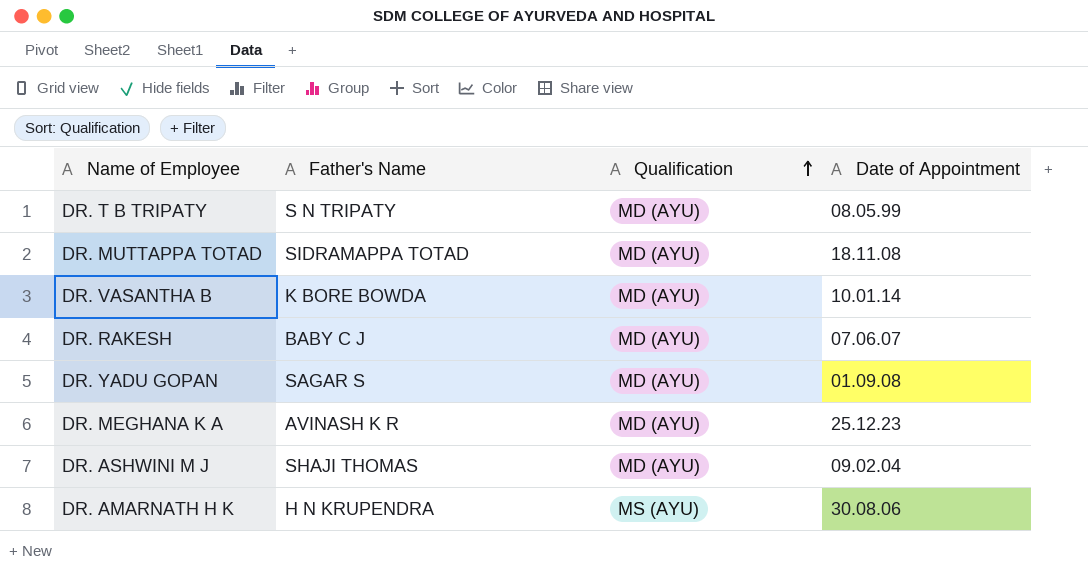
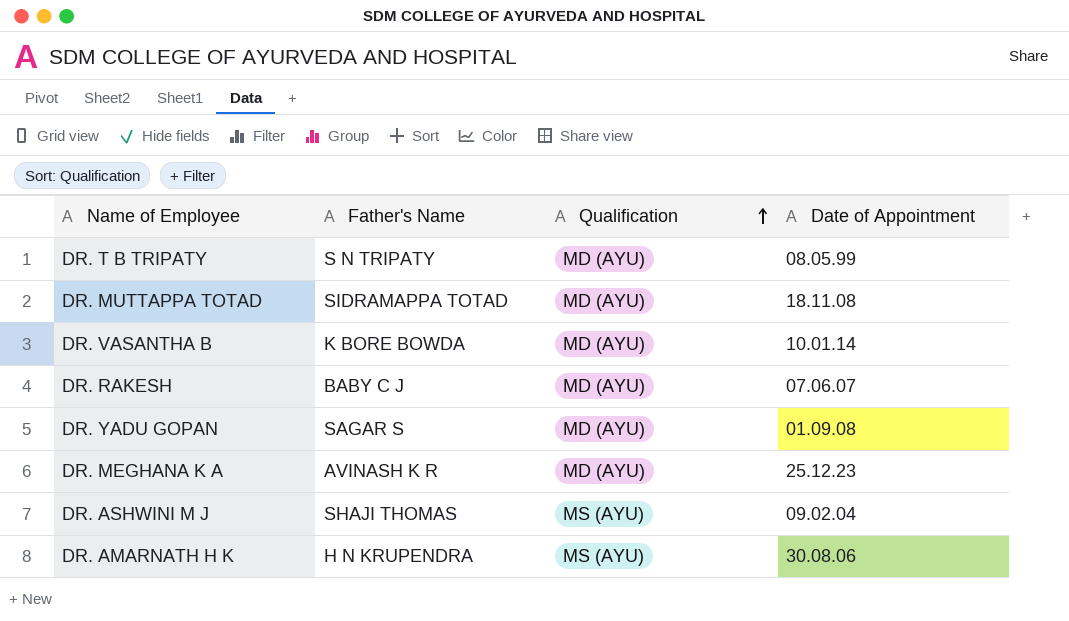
DR. ASHWINI M J | Qualification: MD (AYU) -> MS (AYU)

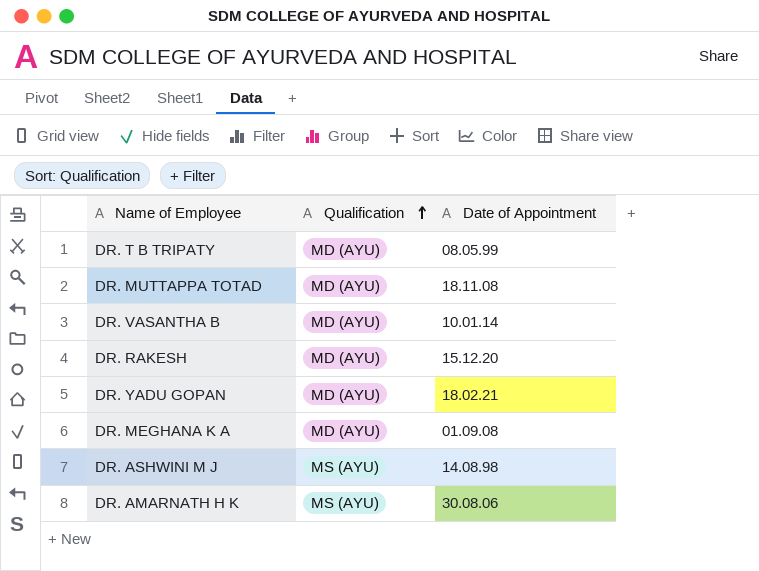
column Father's Name | position: 2 -> none
DR. RAKESH | Date of Appointment: 07.06.07 -> 15.12.20
DR. YADU GOPAN | Date of Appointment: 01.09.08 -> 18.02.21
DR. MEGHANA K A | Date of Appointment: 25.12.23 -> 01.09.08
DR. ASHWINI M J | Date of Appointment: 09.02.04 -> 14.08.98

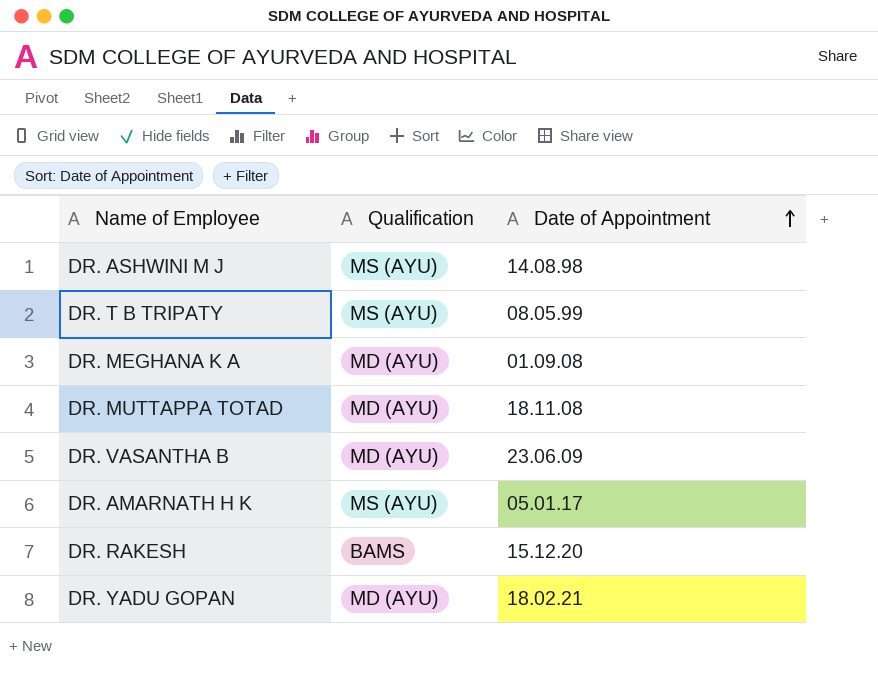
row order: Qualification ascending -> Date of Appointment ascending
DR. T B TRIPATY | Qualification: MD (AYU) -> MS (AYU)
DR. VASANTHA B | Date of Appointment: 10.01.14 -> 23.06.09
DR. AMARNATH H K | Date of Appointment: 30.08.06 -> 05.01.17
DR. RAKESH | Qualification: MD (AYU) -> BAMS

